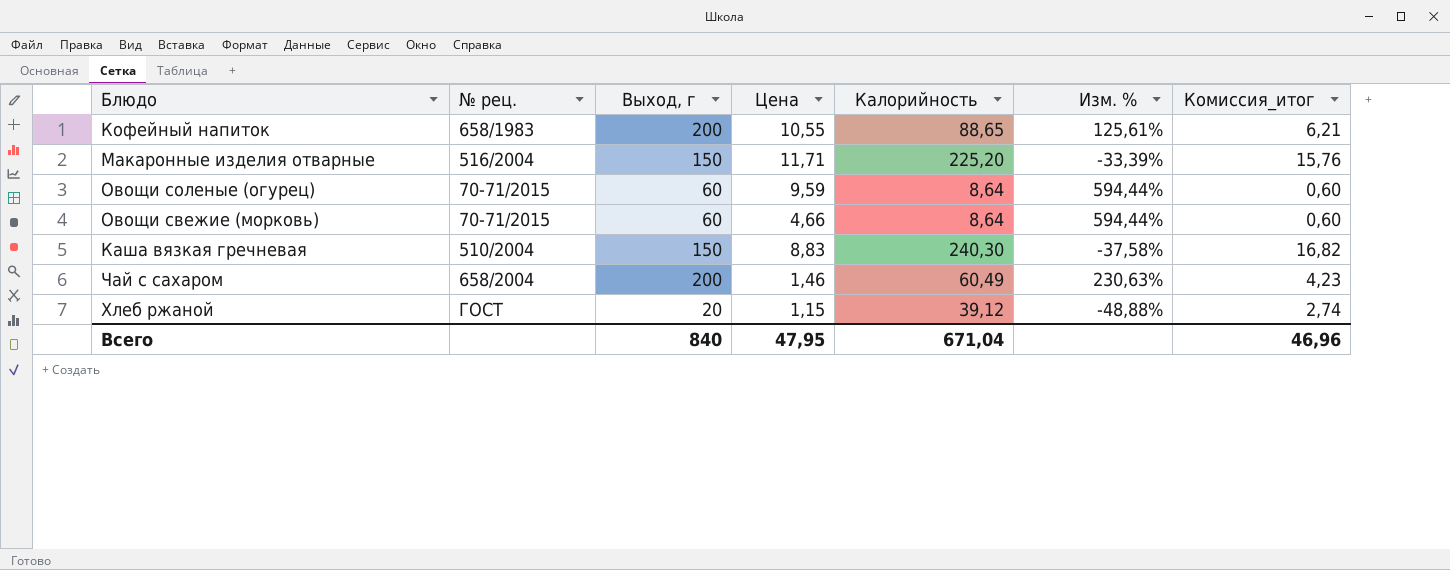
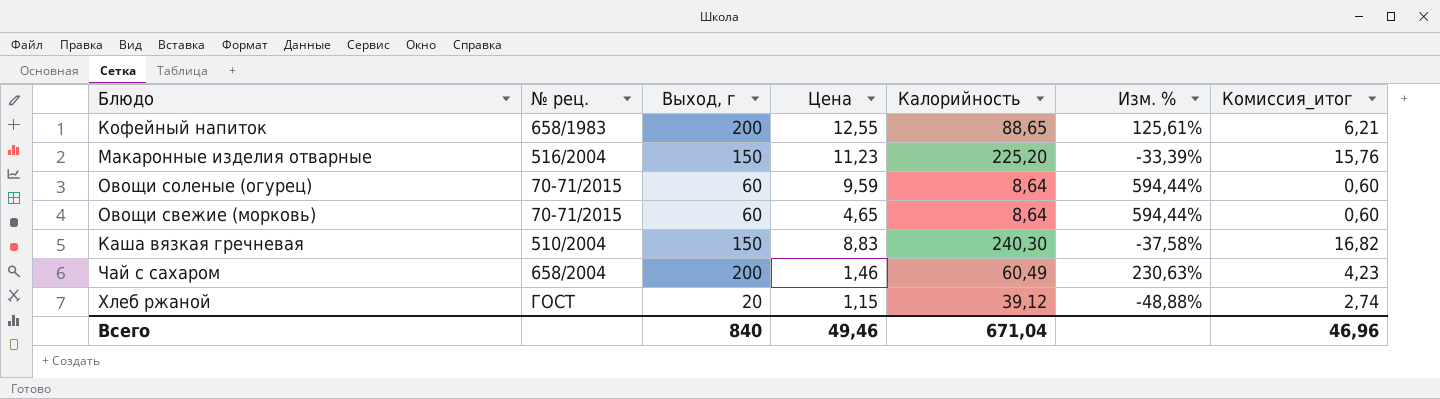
Кофейный напиток | Цена: 10,55 -> 12,55
Макаронные изделия отварные | Цена: 11,71 -> 11,23
Овощи свежие (морковь) | Цена: 4,66 -> 4,65
Всего | Цена: 47,95 -> 49,46

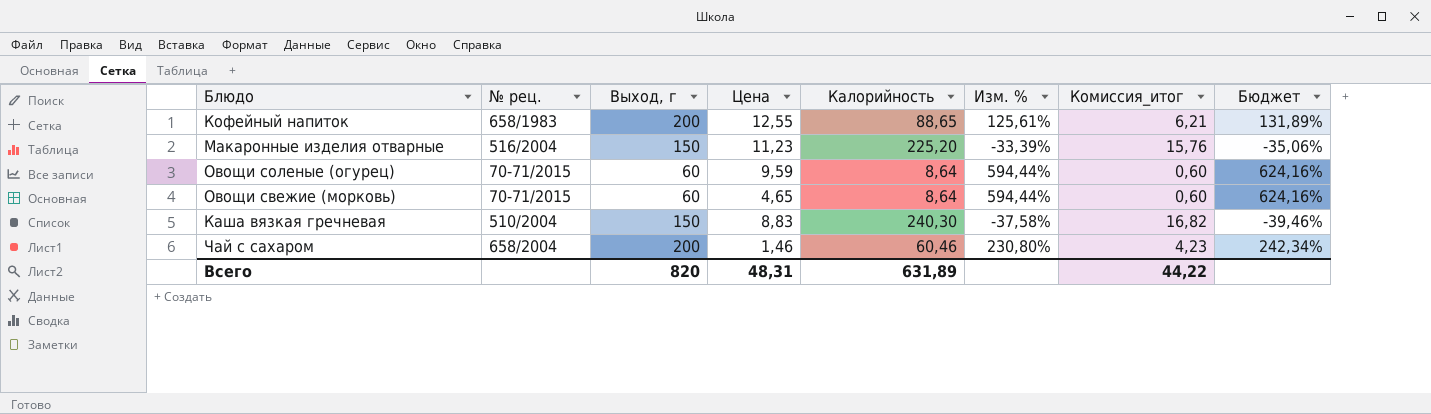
column Бюджет | formula: none -> [Изм. %] * 1,05
row Хлеб ржаной: ГОСТ | 20 | 1,15 | 39,12 | -48,88% | 2,74 -> none
Чай с сахаром | Калорийность: 60,49 -> 60,46
Чай с сахаром | Изм. %: 230,63% -> 230,80%
Всего | Выход, г: 840 -> 820
Всего | Цена: 49,46 -> 48,31
Всего | Калорийность: 671,04 -> 631,89
Всего | Комиссия_итог: 46,96 -> 44,22

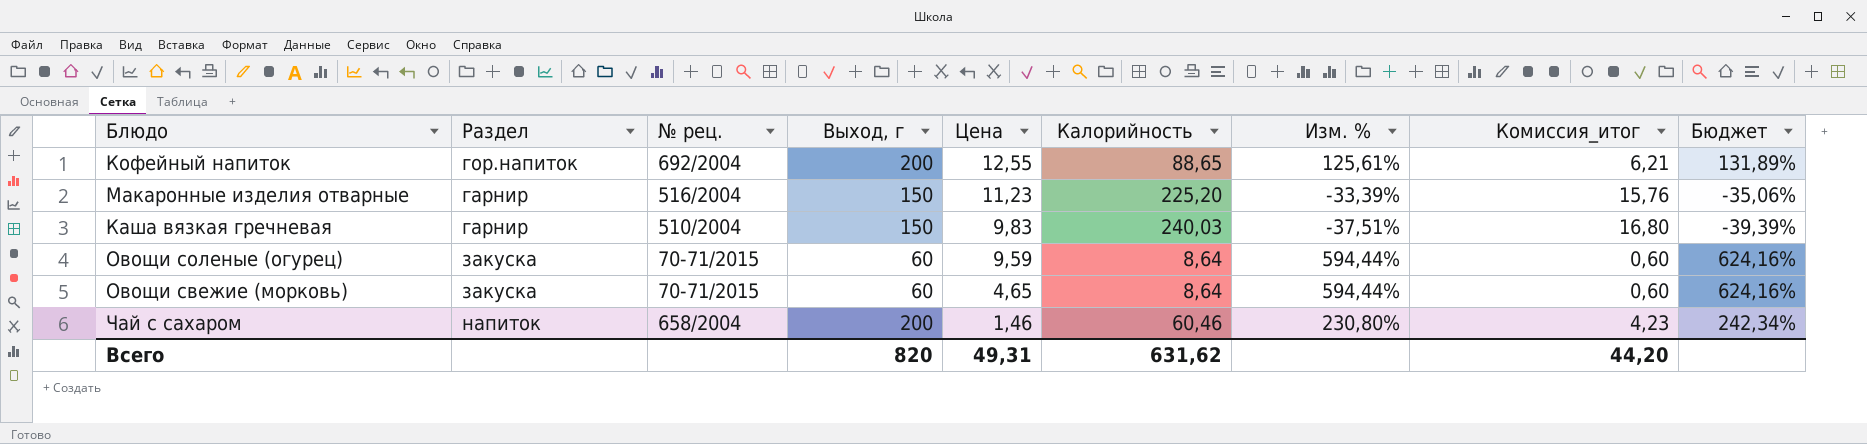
row order: none -> Цена descending
column Раздел | position: none -> 2
Кофейный напиток | № рец.: 658/1983 -> 692/2004
Каша вязкая гречневая | Цена: 8,83 -> 9,83
Каша вязкая гречневая | Калорийность: 240,30 -> 240,03
Каша вязкая гречневая | Изм. %: -37,58% -> -37,51%
Каша вязкая гречневая | Комиссия_итог: 16,82 -> 16,80
Каша вязкая гречневая | Бюджет: -39,46% -> -39,39%
Всего | Цена: 48,31 -> 49,31
Всего | Калорийность: 631,89 -> 631,62
Всего | Комиссия_итог: 44,22 -> 44,20

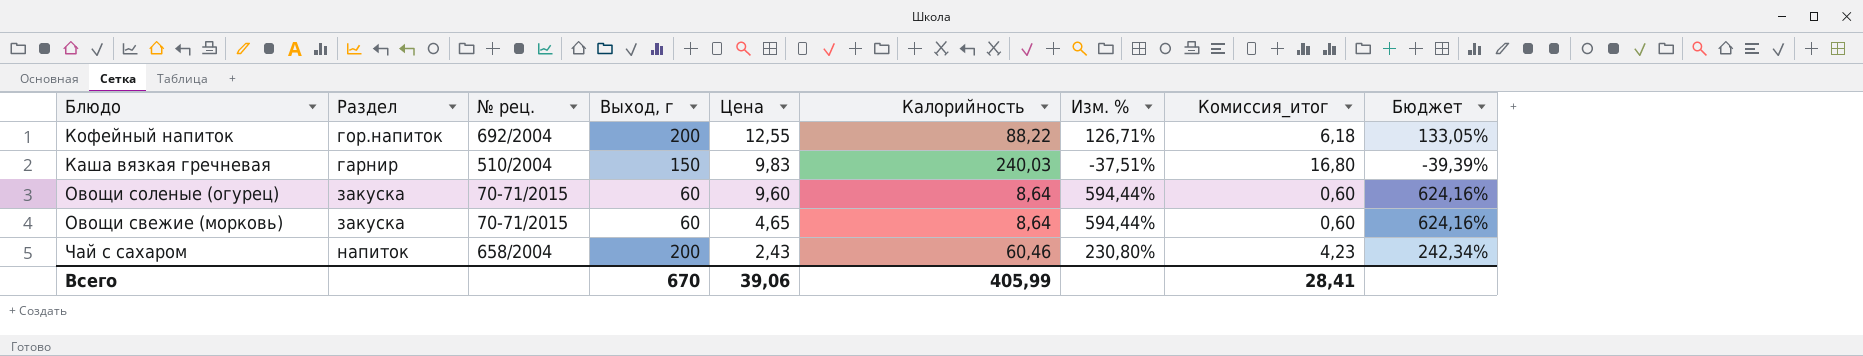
row Макаронные изделия отварные: гарнир | 516/2004 | 150 | 11,23 | 225,20 | -33,39% | 15,76 | -35,06% -> none
Кофейный напиток | Калорийность: 88,65 -> 88,22
Кофейный напиток | Изм. %: 125,61% -> 126,71%
Кофейный напиток | Комиссия_итог: 6,21 -> 6,18
Кофейный напиток | Бюджет: 131,89% -> 133,05%
Овощи соленые (огурец) | Цена: 9,59 -> 9,60
Чай с сахаром | Цена: 1,46 -> 2,43
Всего | Выход, г: 820 -> 670
Всего | Цена: 49,31 -> 39,06
Всего | Калорийность: 631,62 -> 405,99
Всего | Комиссия_итог: 44,20 -> 28,41

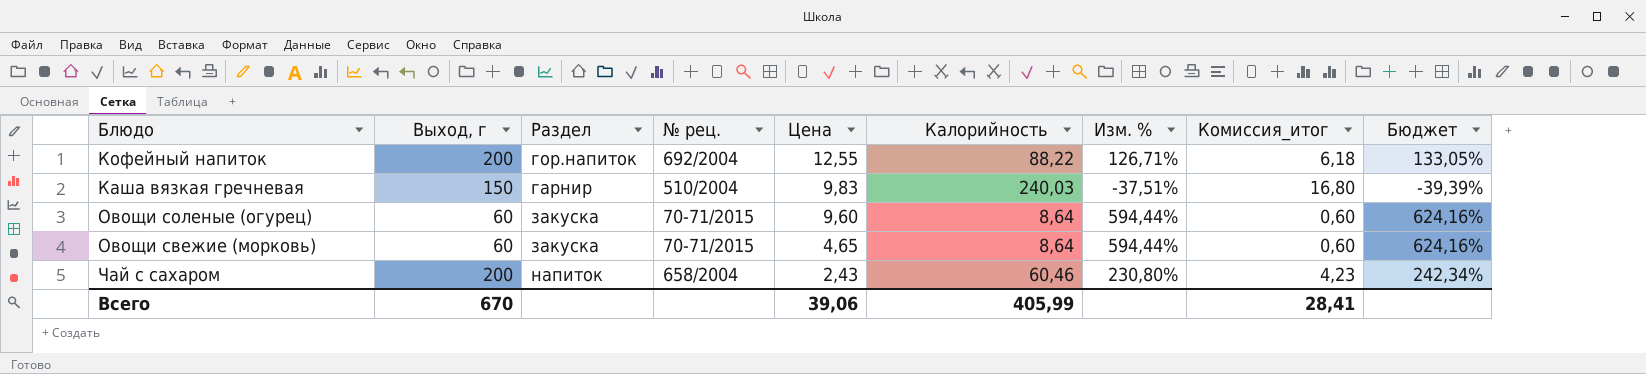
column Выход, г | position: 4 -> 2

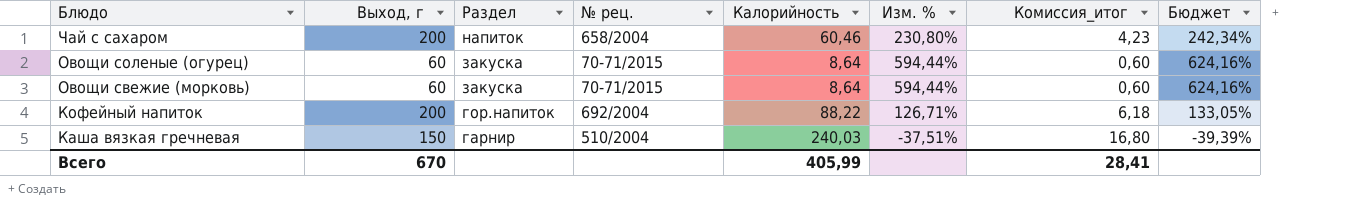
row order: Цена descending -> Блюдо descending
column Цена | position: 5 -> none

